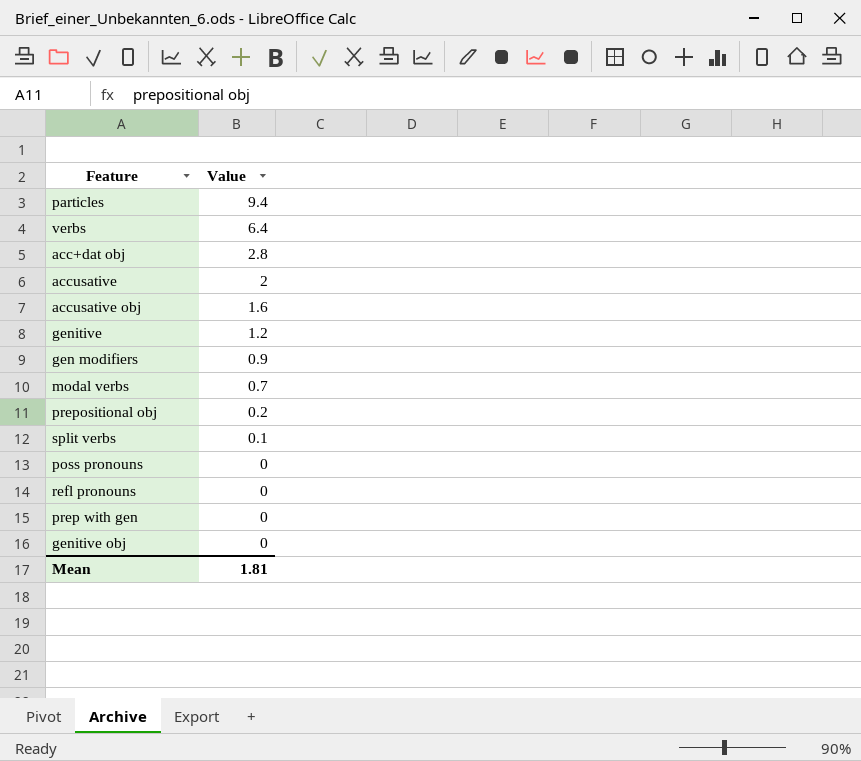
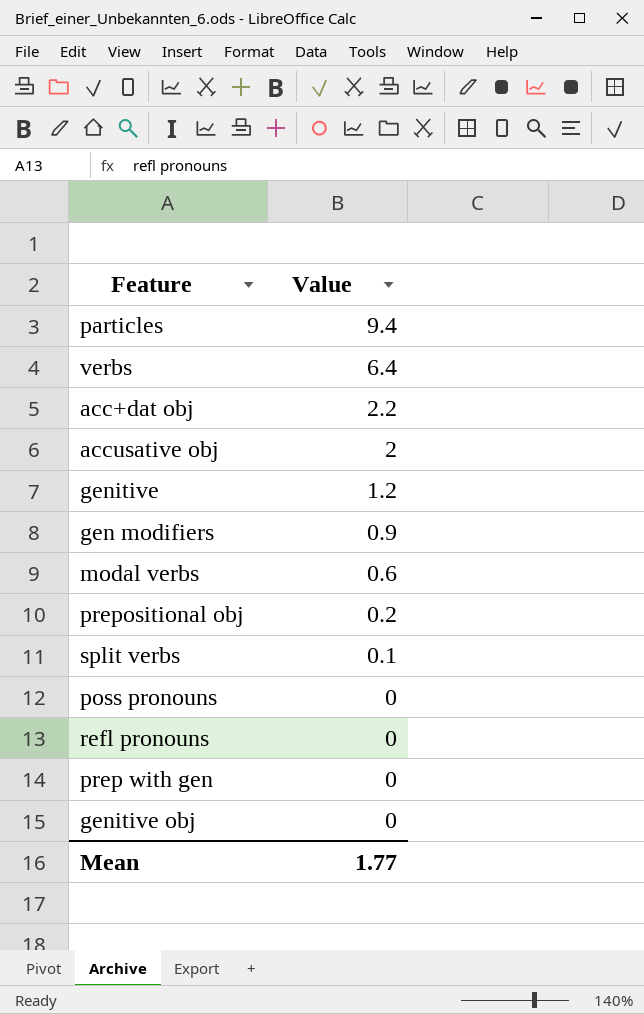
row accusative: 2 -> none
acc+dat obj | Value: 2.8 -> 2.2
accusative obj | Value: 1.6 -> 2
modal verbs | Value: 0.7 -> 0.6
Mean | Value: 1.81 -> 1.77

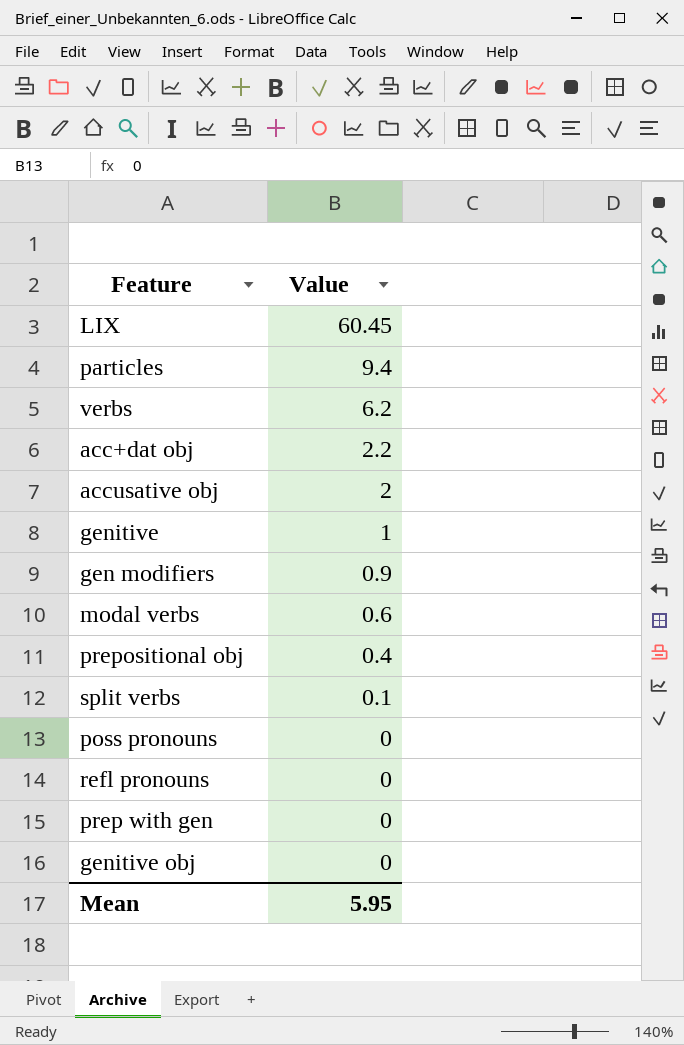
row LIX: none -> 60.45
verbs | Value: 6.4 -> 6.2
genitive | Value: 1.2 -> 1
prepositional obj | Value: 0.2 -> 0.4
Mean | Value: 1.77 -> 5.95

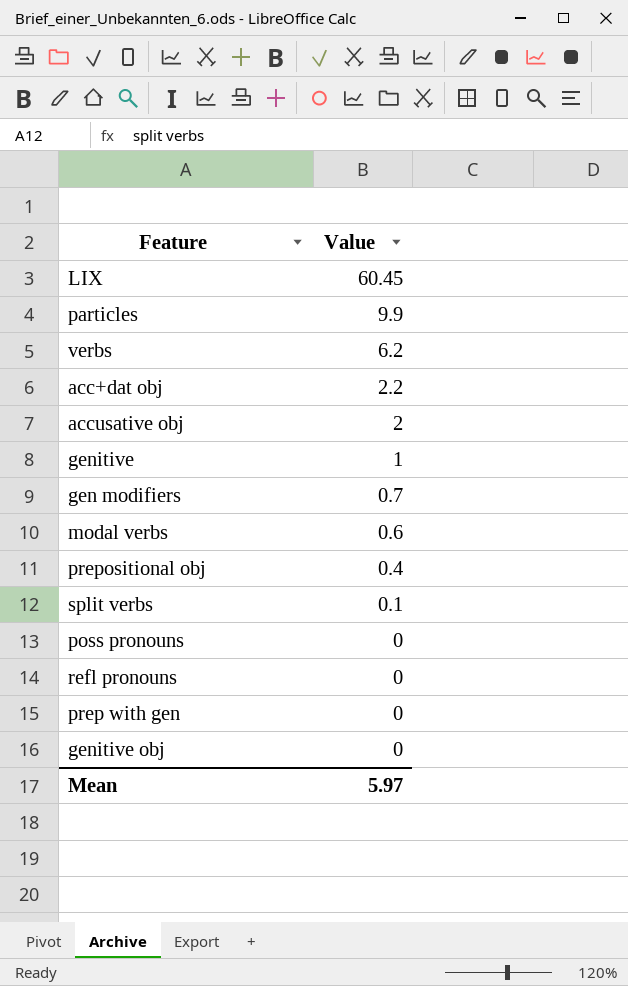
particles | Value: 9.4 -> 9.9
gen modifiers | Value: 0.9 -> 0.7
Mean | Value: 5.95 -> 5.97

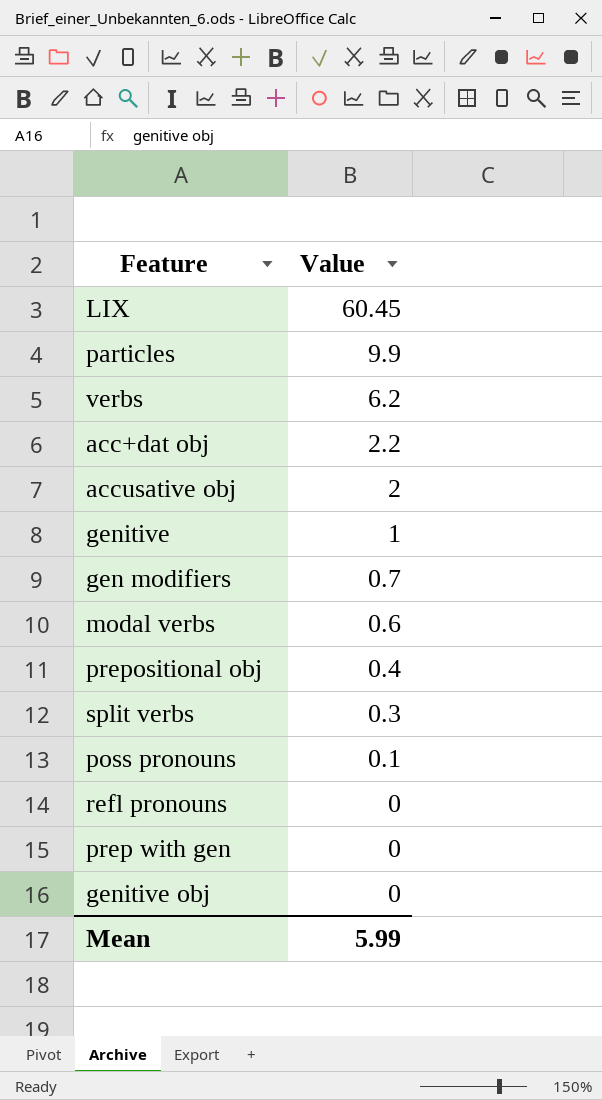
split verbs | Value: 0.1 -> 0.3
poss pronouns | Value: 0 -> 0.1
Mean | Value: 5.97 -> 5.99

